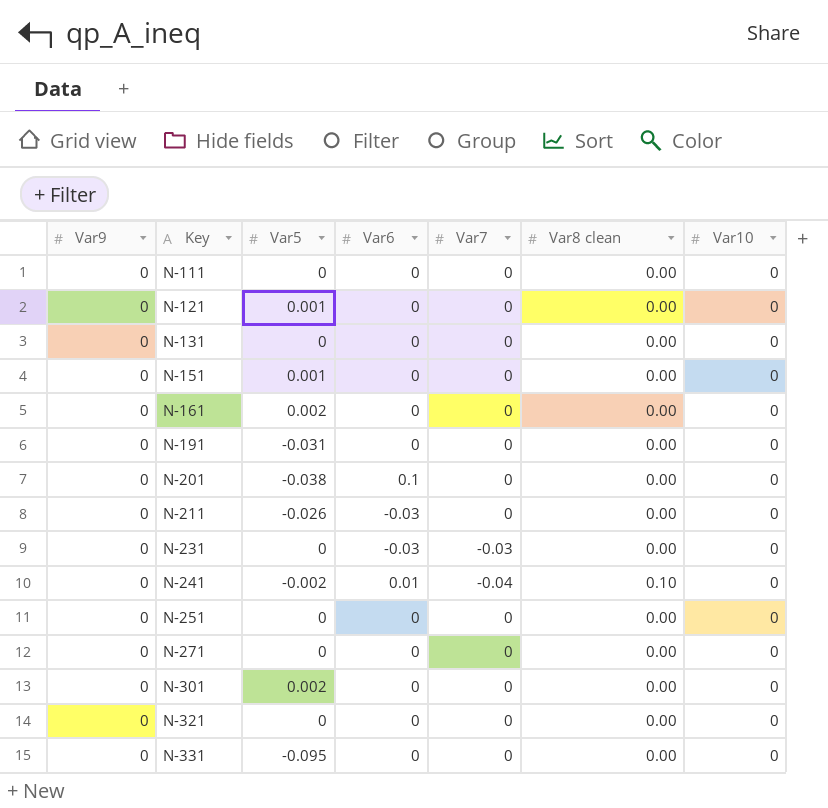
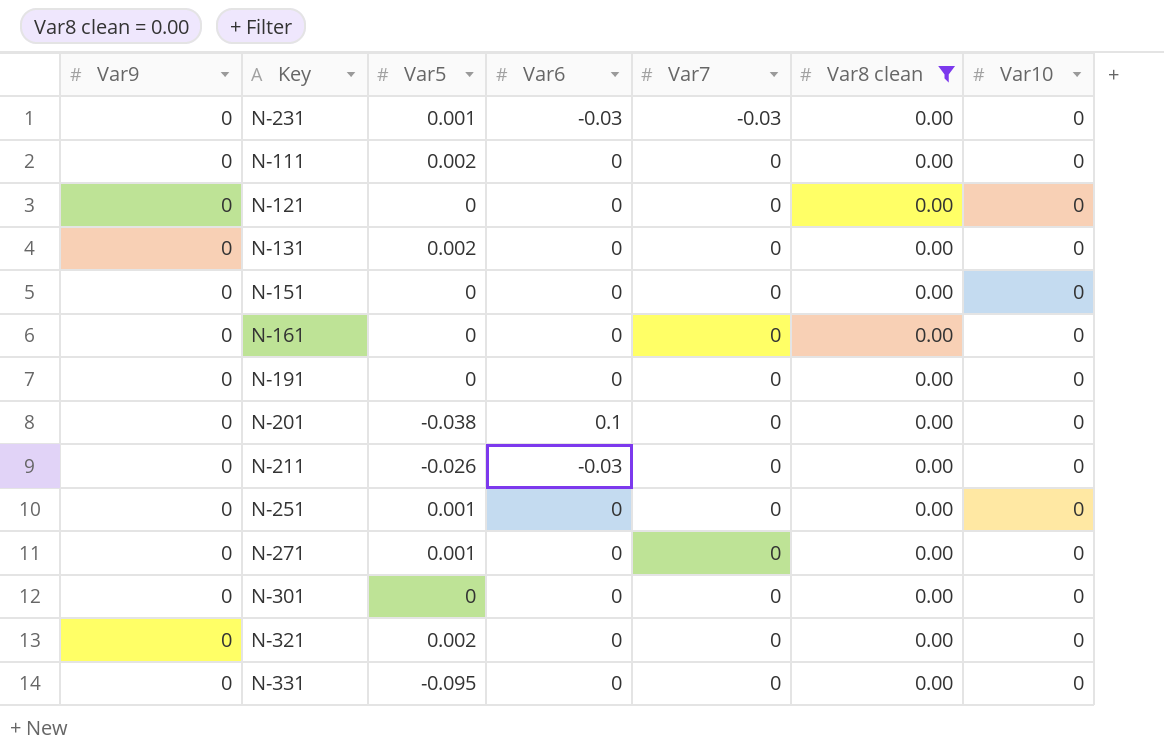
filter: none -> Var8 clean = 0.00
row order: Key ascending -> Var7 ascending
N-231 | Var5: 0 -> 0.001
N-111 | Var5: 0 -> 0.002
N-121 | Var5: 0.001 -> 0
N-131 | Var5: 0 -> 0.002
N-151 | Var5: 0.001 -> 0
N-161 | Var5: 0.002 -> 0
N-191 | Var5: -0.031 -> 0
N-251 | Var5: 0 -> 0.001
N-271 | Var5: 0 -> 0.001
N-301 | Var5: 0.002 -> 0
N-321 | Var5: 0 -> 0.002

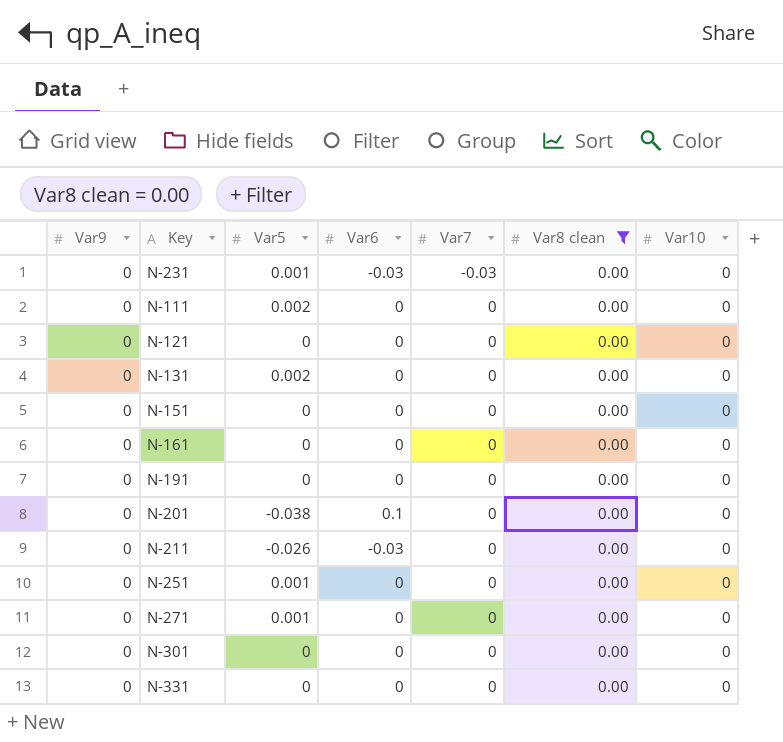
row N-321: 0 | 0.002 | 0 | 0 | 0.00 | 0 -> none
N-331 | Var5: -0.095 -> 0

